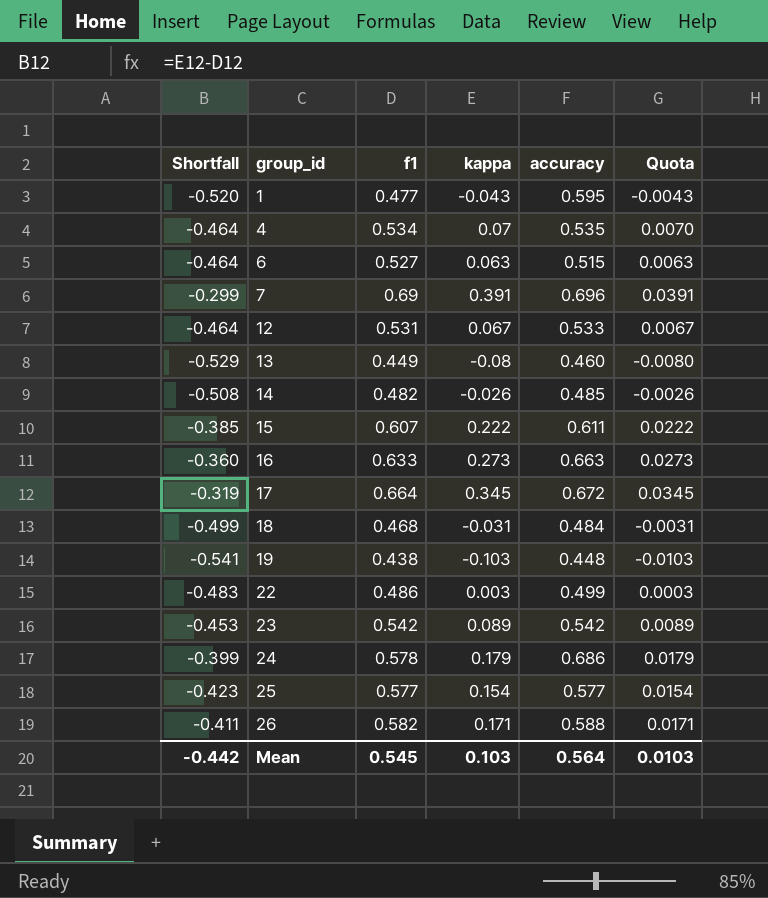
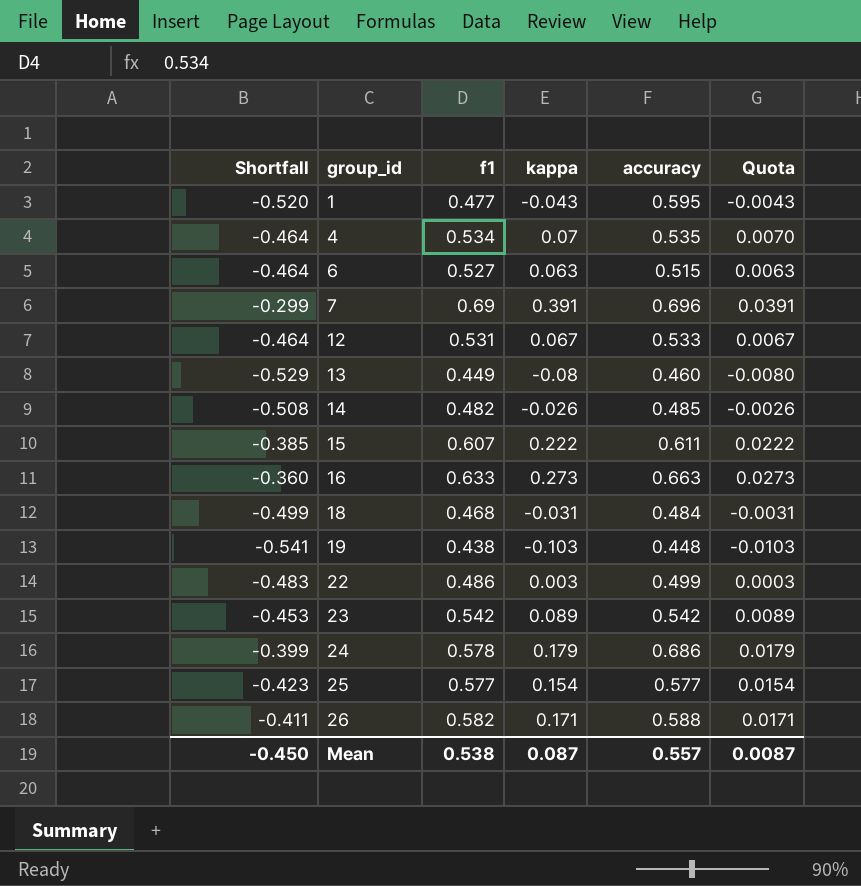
row 17: -0.319 | 0.664 | 0.345 | 0.672 | 0.0345 -> none
Mean | Shortfall: -0.442 -> -0.450
Mean | f1: 0.545 -> 0.538
Mean | kappa: 0.103 -> 0.087
Mean | accuracy: 0.564 -> 0.557
Mean | Quota: 0.0103 -> 0.0087

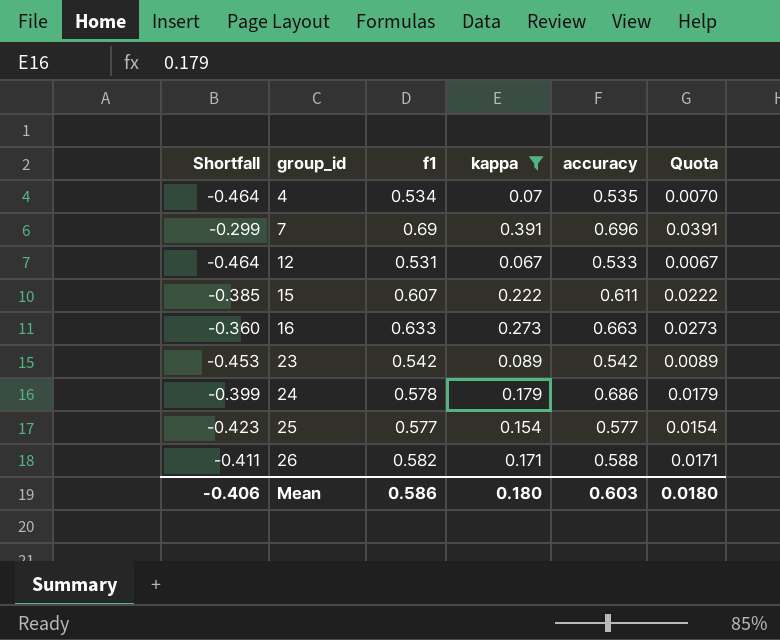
filter: none -> kappa >= 0.067
Mean | Shortfall: -0.450 -> -0.406
Mean | f1: 0.538 -> 0.586
Mean | kappa: 0.087 -> 0.180
Mean | accuracy: 0.557 -> 0.603
Mean | Quota: 0.0087 -> 0.0180

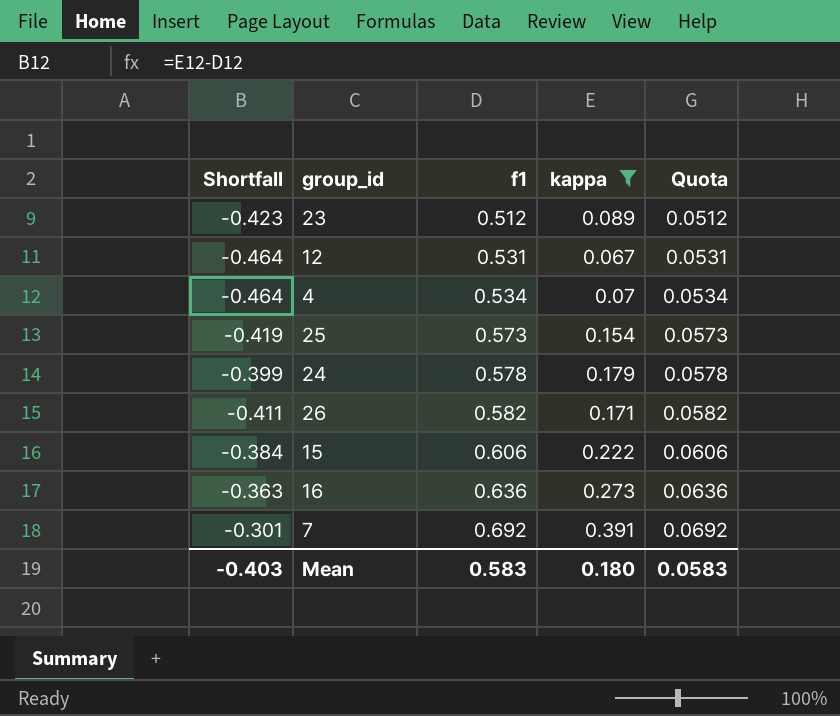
row order: group_id ascending -> f1 ascending
column accuracy | position: 5 -> none
column Quota | formula: [kappa] * 0.1 -> [f1] * 0.1
23 | Shortfall: -0.453 -> -0.423
23 | f1: 0.542 -> 0.512
25 | Shortfall: -0.423 -> -0.419
25 | f1: 0.577 -> 0.573
15 | Shortfall: -0.385 -> -0.384
15 | f1: 0.607 -> 0.606
16 | Shortfall: -0.360 -> -0.363
16 | f1: 0.633 -> 0.636
7 | Shortfall: -0.299 -> -0.301
7 | f1: 0.69 -> 0.692
Mean | Shortfall: -0.406 -> -0.403
Mean | f1: 0.586 -> 0.583
Mean | Quota: 0.0180 -> 0.0583

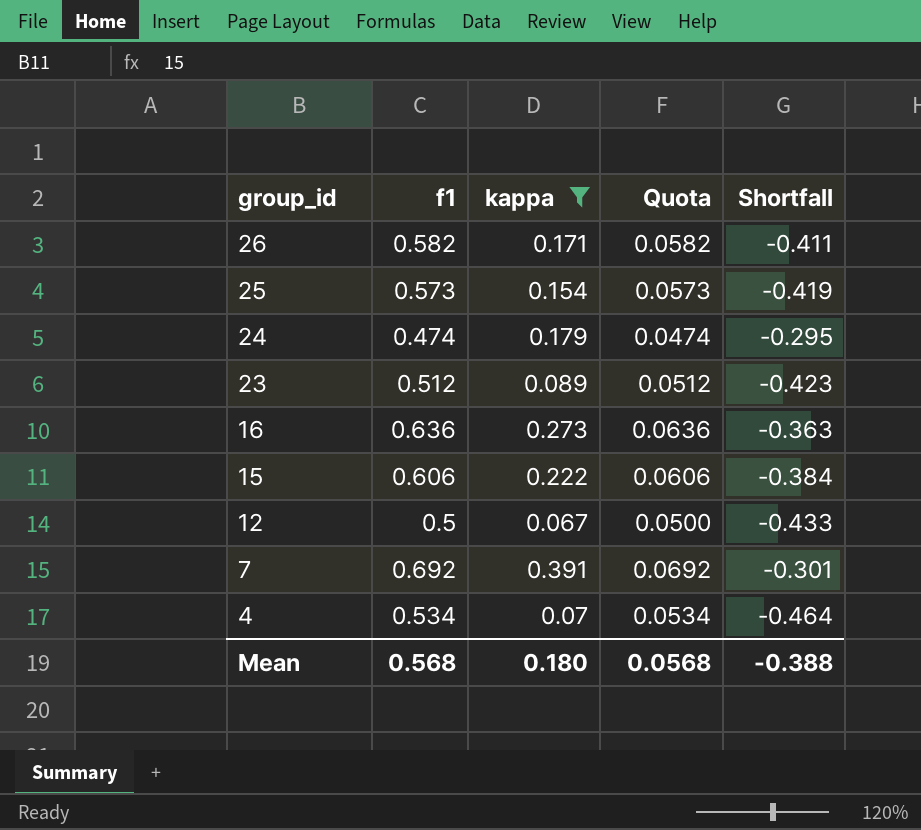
row order: f1 ascending -> group_id descending
column Shortfall | position: 1 -> 5
24 | f1: 0.578 -> 0.474
24 | Quota: 0.0578 -> 0.0474
24 | Shortfall: -0.399 -> -0.295
12 | f1: 0.531 -> 0.5
12 | Quota: 0.0531 -> 0.0500
12 | Shortfall: -0.464 -> -0.433
Mean | f1: 0.583 -> 0.568
Mean | Quota: 0.0583 -> 0.0568
Mean | Shortfall: -0.403 -> -0.388

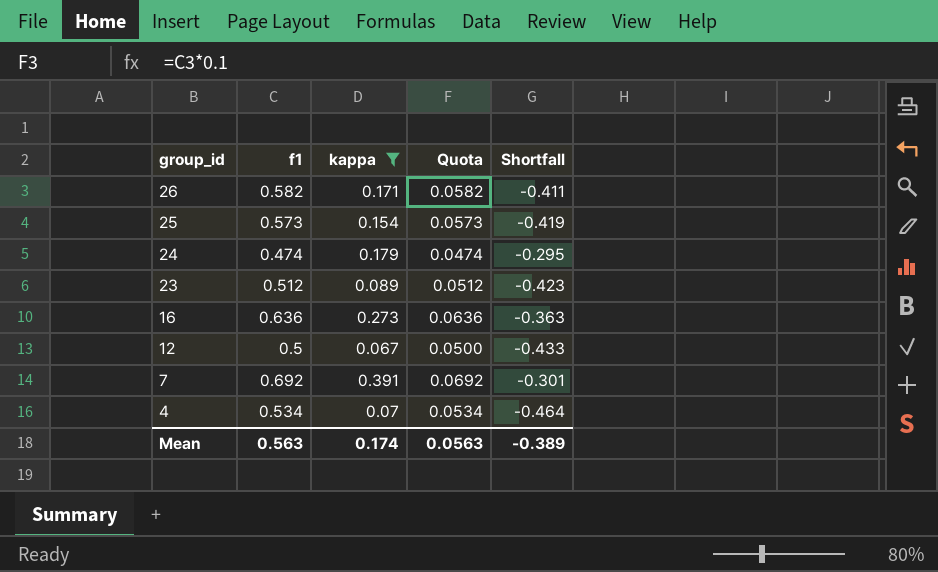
row 15: 0.606 | 0.222 | 0.0606 | -0.384 -> none
Mean | f1: 0.568 -> 0.563
Mean | kappa: 0.180 -> 0.174
Mean | Quota: 0.0568 -> 0.0563
Mean | Shortfall: -0.388 -> -0.389

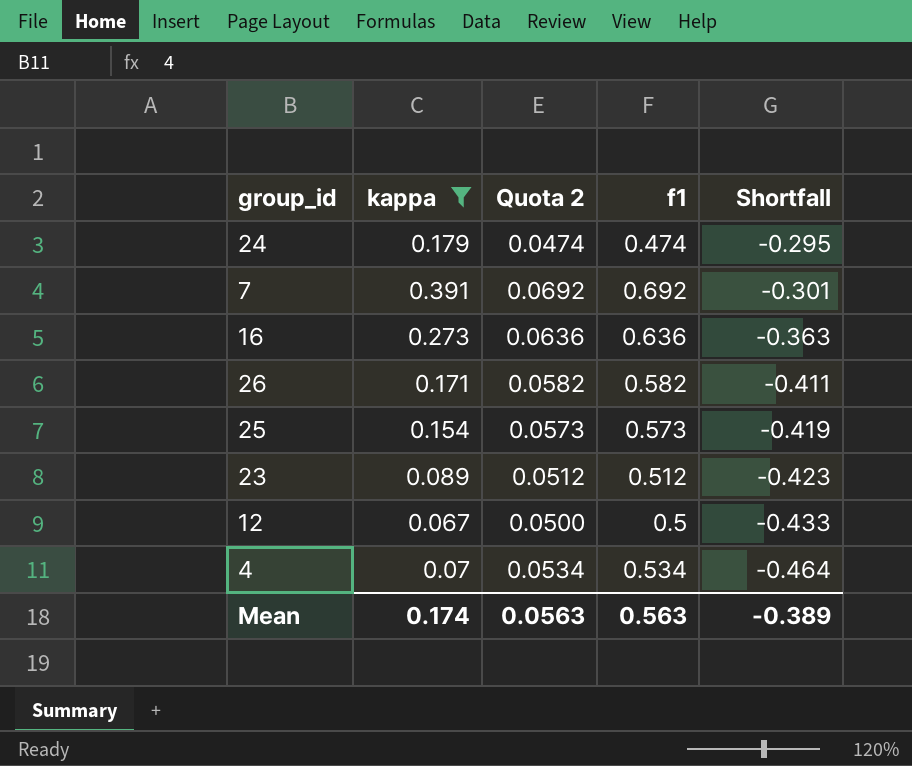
row order: group_id descending -> Shortfall descending
column name: Quota -> Quota 2
column f1 | position: 2 -> 4

